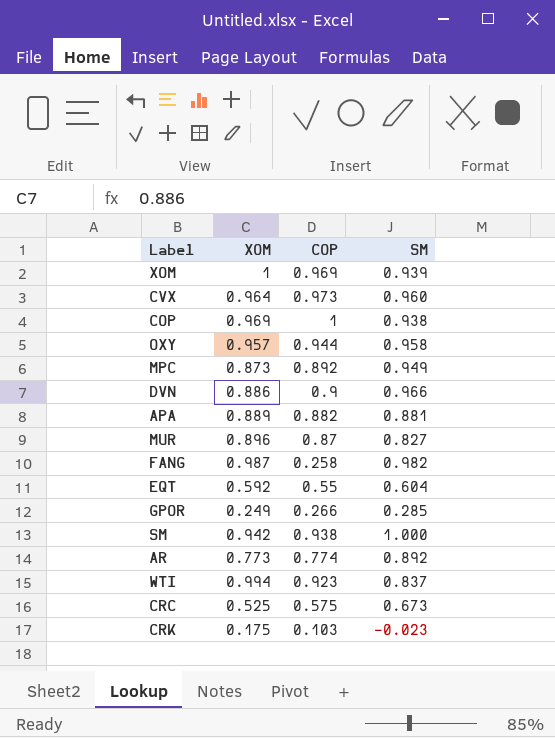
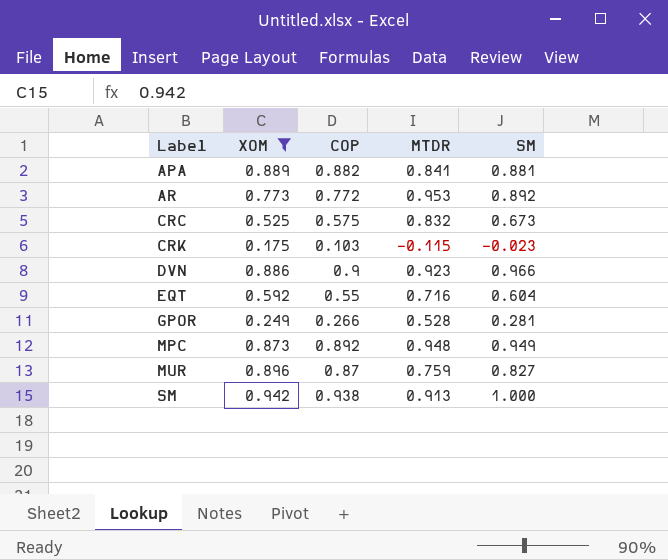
filter: none -> XOM <= 0.942
row order: none -> Label ascending
column MTDR | position: none -> 4
AR | COP: 0.774 -> 0.772
GPOR | SM: 0.285 -> 0.281

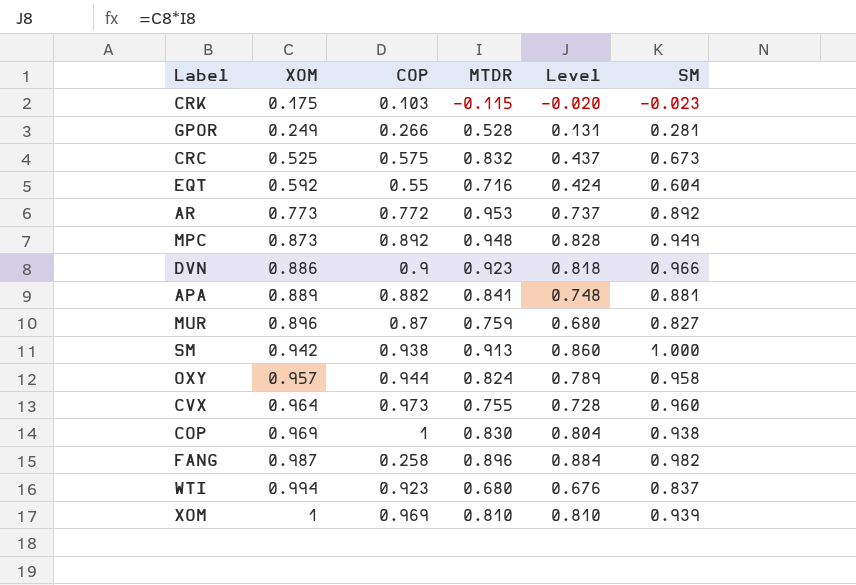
filter: XOM <= 0.942 -> none
row order: Label ascending -> XOM ascending
column Level | formula: none -> [XOM] * [MTDR]

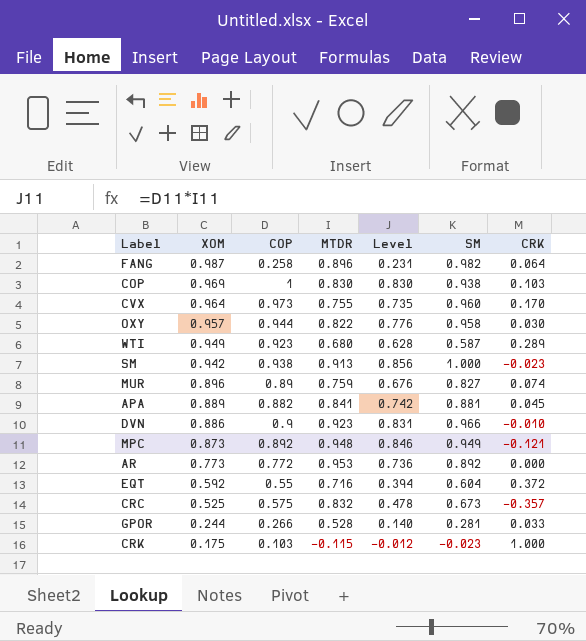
row order: XOM ascending -> XOM descending
column Level | formula: [XOM] * [MTDR] -> [COP] * [MTDR]
column CRK | position: none -> 7
row XOM: 1 | 0.969 | 0.810 | 0.810 | 0.939 -> none
OXY | MTDR: 0.824 -> 0.822
WTI | XOM: 0.994 -> 0.949
WTI | SM: 0.837 -> 0.587
MUR | COP: 0.87 -> 0.89
GPOR | XOM: 0.249 -> 0.244

